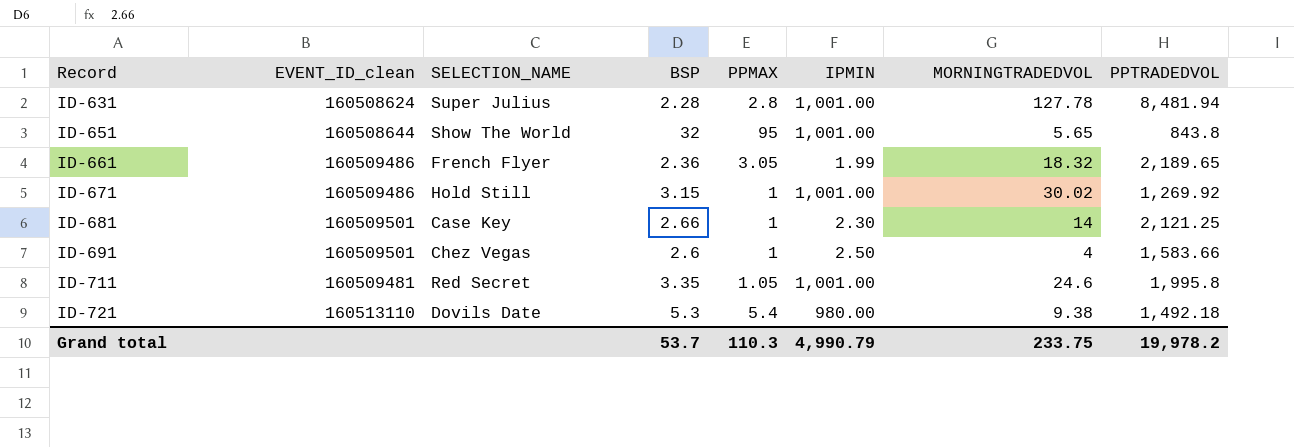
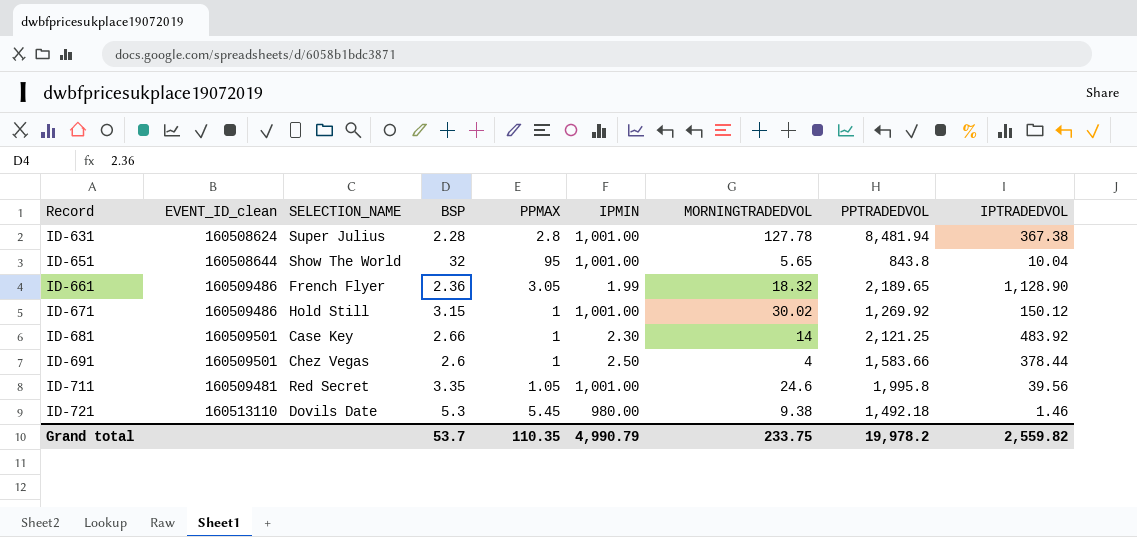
column IPTRADEDVOL | position: none -> 9
ID-721 | PPMAX: 5.4 -> 5.45
Grand total | PPMAX: 110.3 -> 110.35

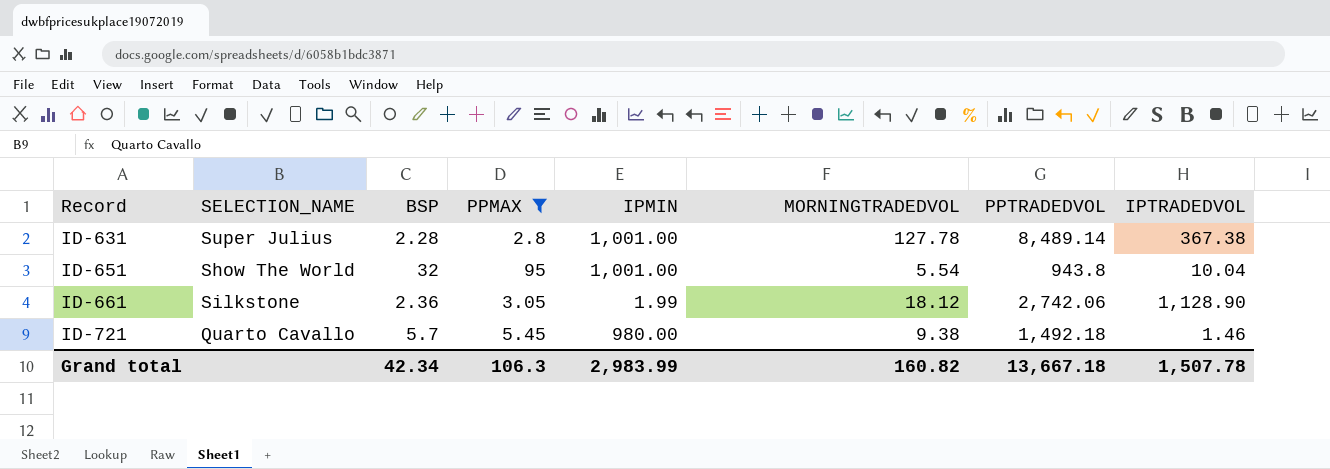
filter: none -> PPMAX >= 2.8
column EVENT_ID_clean | position: 2 -> none
ID-631 | PPTRADEDVOL: 8,481.94 -> 8,489.14
ID-651 | MORNINGTRADEDVOL: 5.65 -> 5.54
ID-651 | PPTRADEDVOL: 843.8 -> 943.8
ID-661 | SELECTION_NAME: French Flyer -> Silkstone
ID-661 | MORNINGTRADEDVOL: 18.32 -> 18.12
ID-661 | PPTRADEDVOL: 2,189.65 -> 2,742.06
ID-721 | SELECTION_NAME: Dovils Date -> Quarto Cavallo
ID-721 | BSP: 5.3 -> 5.7
Grand total | BSP: 53.7 -> 42.34
Grand total | PPMAX: 110.35 -> 106.3
Grand total | IPMIN: 4,990.79 -> 2,983.99
Grand total | MORNINGTRADEDVOL: 233.75 -> 160.82
Grand total | PPTRADEDVOL: 19,978.2 -> 13,667.18
Grand total | IPTRADEDVOL: 2,559.82 -> 1,507.78

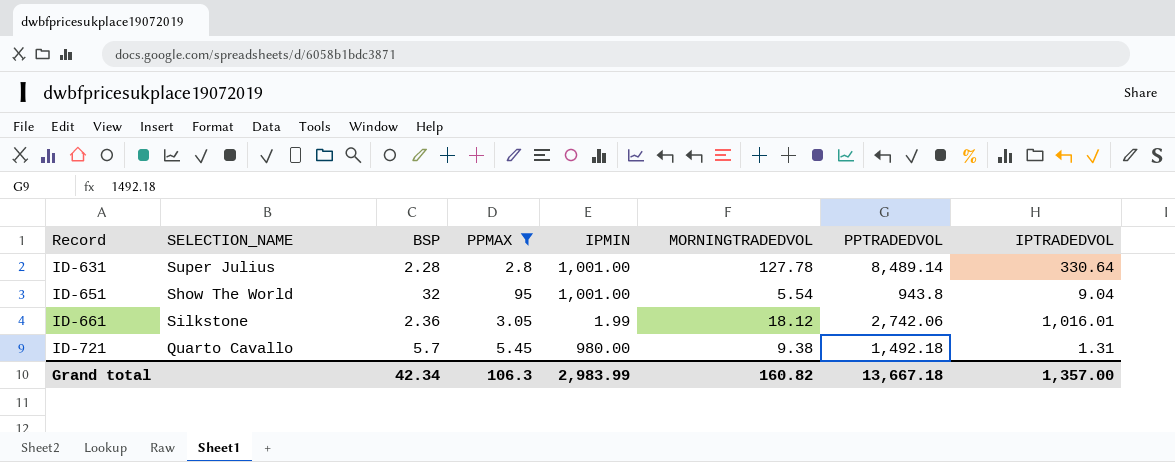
ID-631 | IPTRADEDVOL: 367.38 -> 330.64
ID-651 | IPTRADEDVOL: 10.04 -> 9.04
ID-661 | IPTRADEDVOL: 1,128.90 -> 1,016.01
ID-721 | IPTRADEDVOL: 1.46 -> 1.31
Grand total | IPTRADEDVOL: 1,507.78 -> 1,357.00

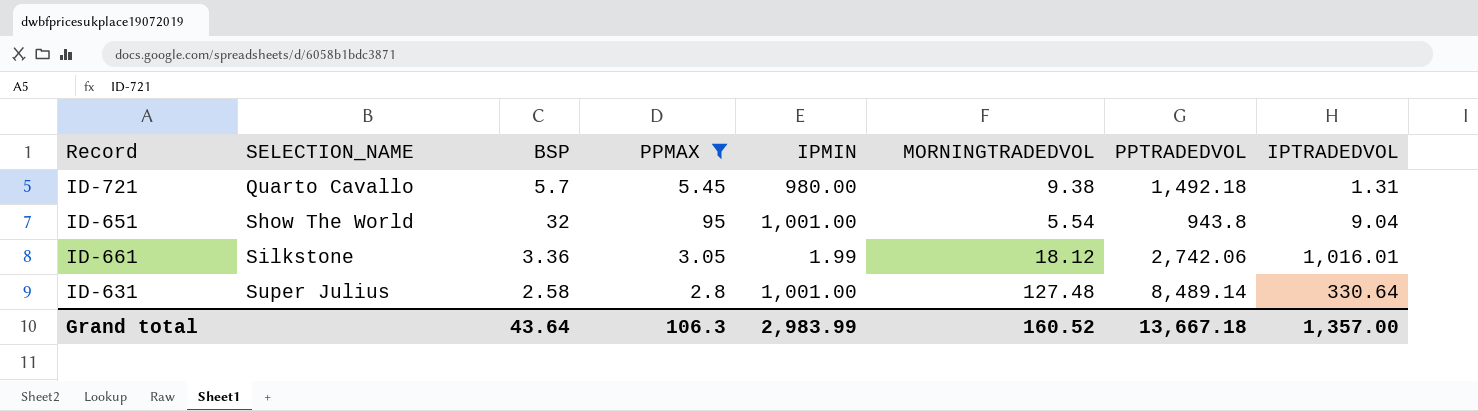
row order: Record ascending -> SELECTION_NAME ascending
ID-661 | BSP: 2.36 -> 3.36
ID-631 | BSP: 2.28 -> 2.58
ID-631 | MORNINGTRADEDVOL: 127.78 -> 127.48
Grand total | BSP: 42.34 -> 43.64
Grand total | MORNINGTRADEDVOL: 160.82 -> 160.52

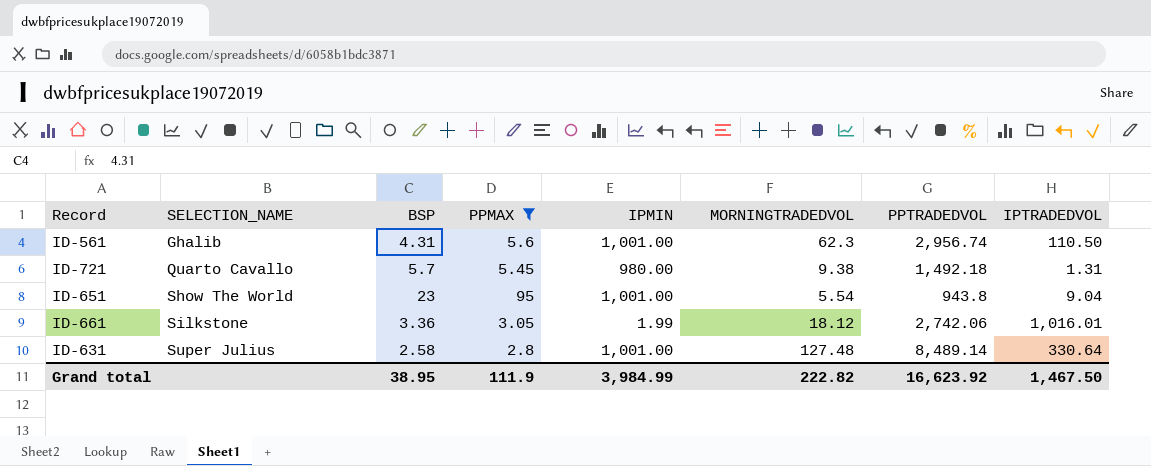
row ID-561: none -> Ghalib | 4.31 | 5.6 | 1,001.00 | 62.3 | 2,956.74 | 110.50
ID-651 | BSP: 32 -> 23
Grand total | BSP: 43.64 -> 38.95
Grand total | PPMAX: 106.3 -> 111.9
Grand total | IPMIN: 2,983.99 -> 3,984.99
Grand total | MORNINGTRADEDVOL: 160.52 -> 222.82
Grand total | PPTRADEDVOL: 13,667.18 -> 16,623.92
Grand total | IPTRADEDVOL: 1,357.00 -> 1,467.50

